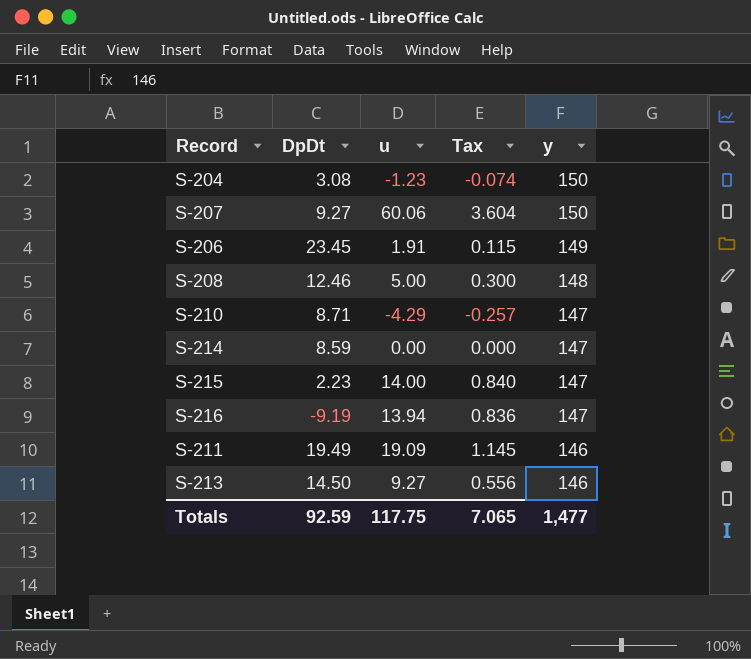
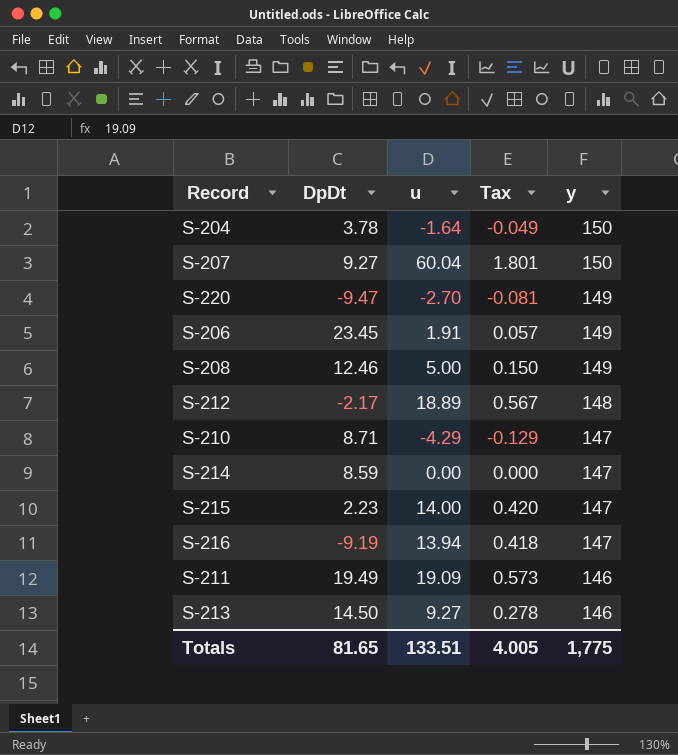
column Tax | formula: [u] * 0.06 -> [u] * 0.03
S-204 | DpDt: 3.08 -> 3.78
S-204 | u: -1.23 -> -1.64
S-207 | u: 60.06 -> 60.04
row S-220: none -> -9.47 | -2.70 | -0.081 | 149
S-208 | y: 148 -> 149
row S-212: none -> -2.17 | 18.89 | 0.567 | 148
Totals | DpDt: 92.59 -> 81.65
Totals | u: 117.75 -> 133.51
Totals | Tax: 7.065 -> 4.005
Totals | y: 1,477 -> 1,775

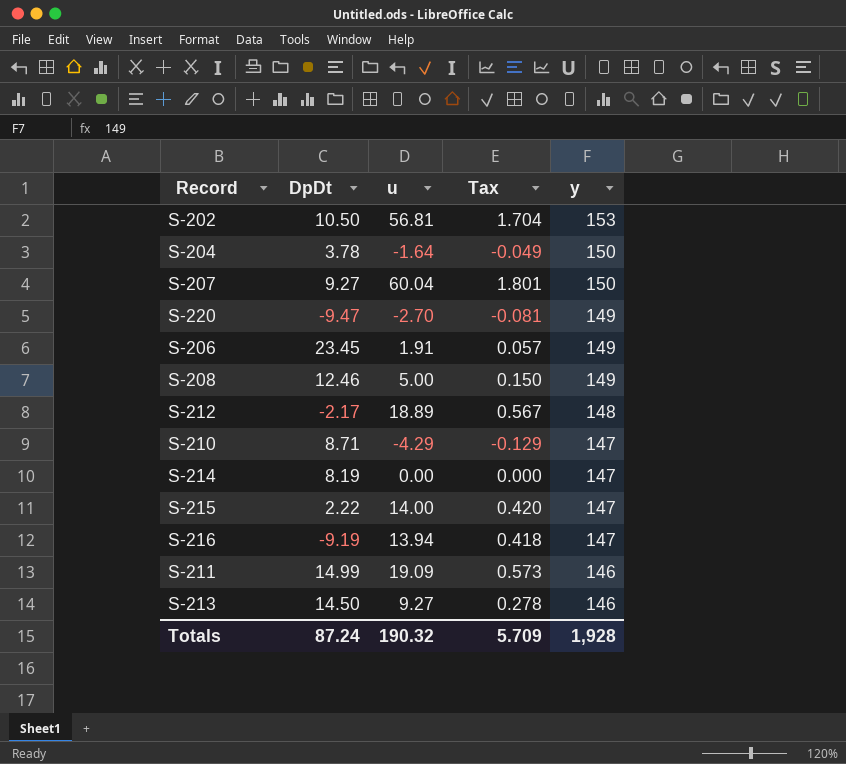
row S-202: none -> 10.50 | 56.81 | 1.704 | 153
S-214 | DpDt: 8.59 -> 8.19
S-215 | DpDt: 2.23 -> 2.22
S-211 | DpDt: 19.49 -> 14.99
Totals | DpDt: 81.65 -> 87.24
Totals | u: 133.51 -> 190.32
Totals | Tax: 4.005 -> 5.709
Totals | y: 1,775 -> 1,928

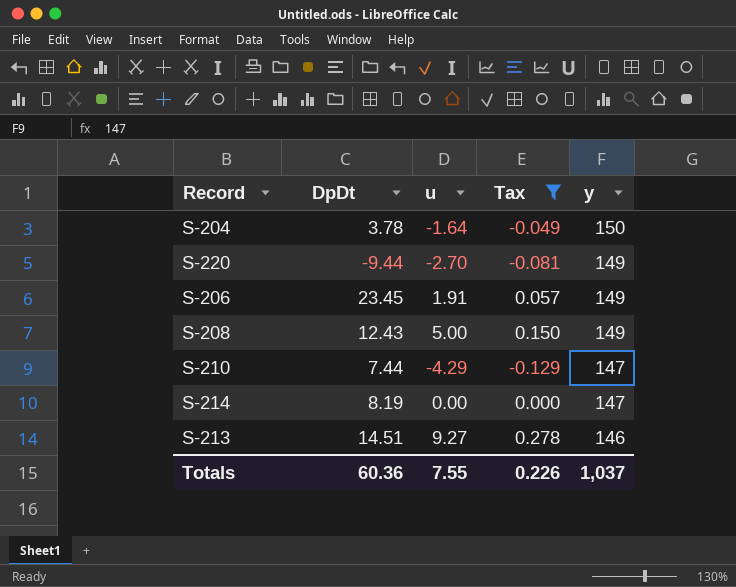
filter: none -> Tax <= 0.278
S-220 | DpDt: -9.47 -> -9.44
S-208 | DpDt: 12.46 -> 12.43
S-210 | DpDt: 8.71 -> 7.44
S-213 | DpDt: 14.50 -> 14.51
Totals | DpDt: 87.24 -> 60.36
Totals | u: 190.32 -> 7.55
Totals | Tax: 5.709 -> 0.226
Totals | y: 1,928 -> 1,037

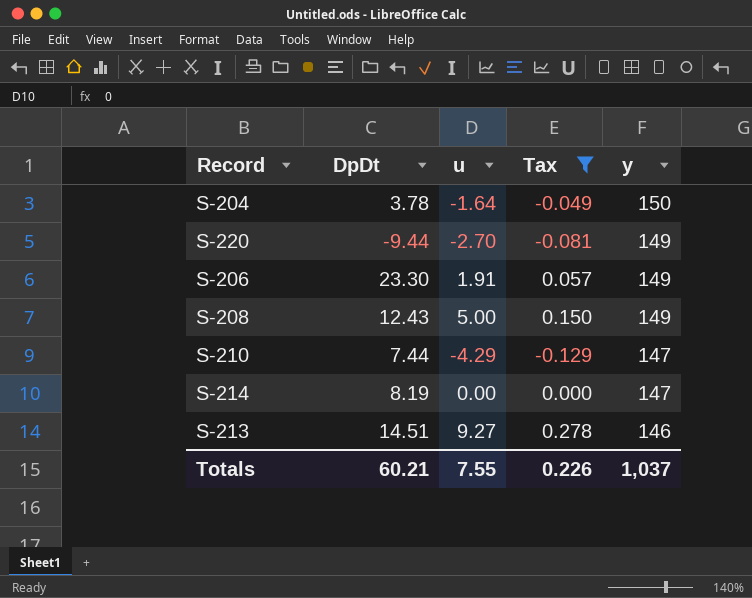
S-206 | DpDt: 23.45 -> 23.30
Totals | DpDt: 60.36 -> 60.21

